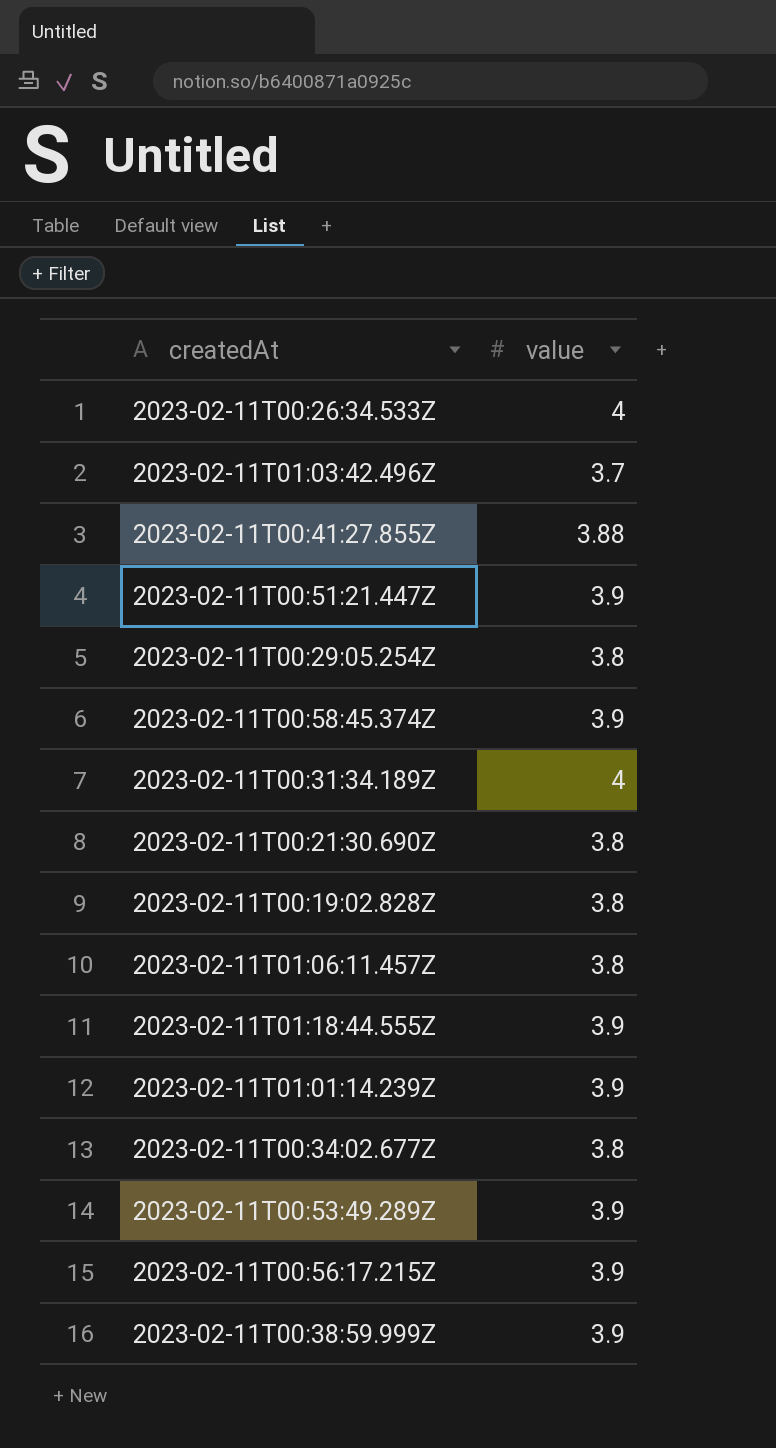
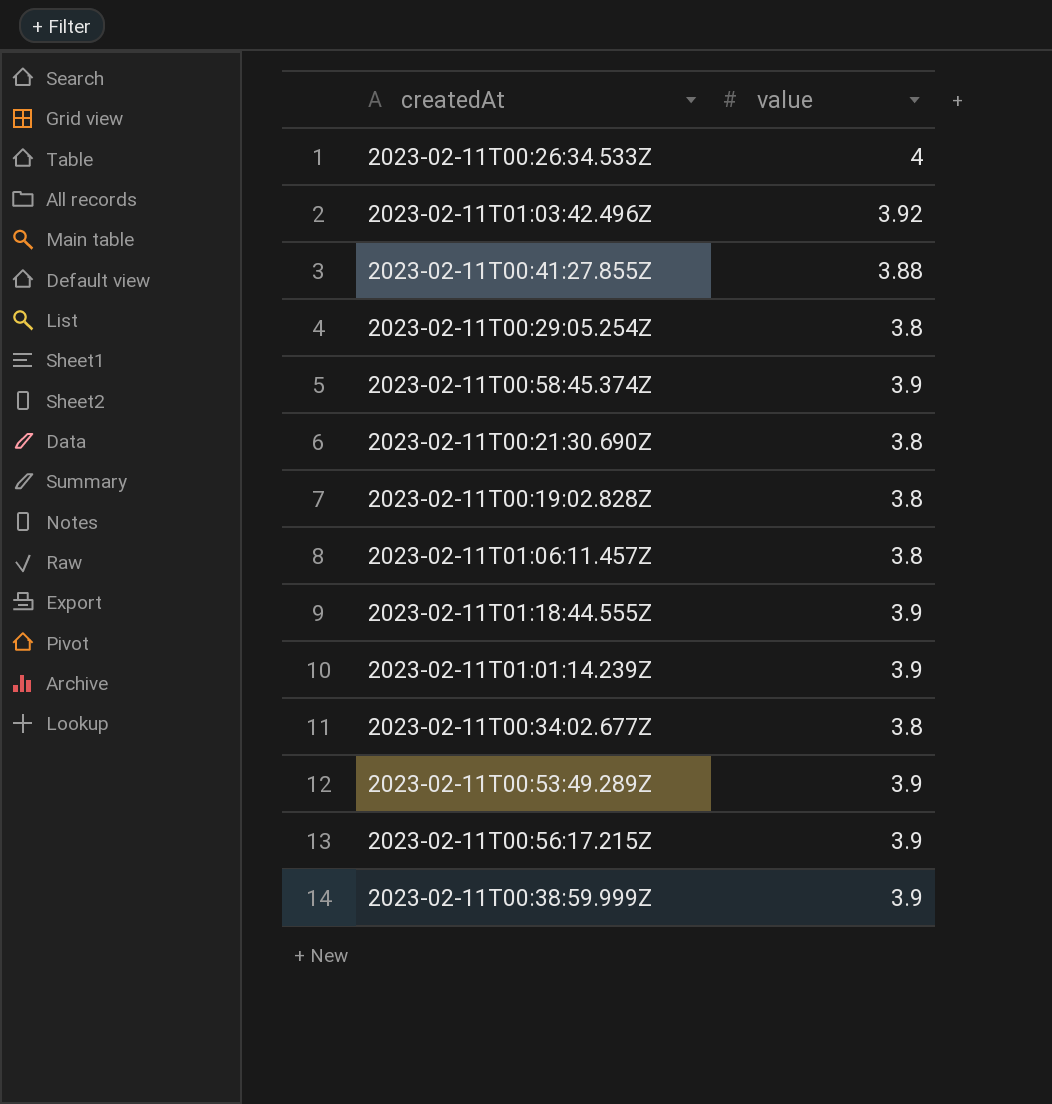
row 2023-02-11T00:51:21.447Z: 3.9 -> none
row 2023-02-11T00:31:34.189Z: 4 -> none
2023-02-11T01:03:42.496Z | value: 3.7 -> 3.92

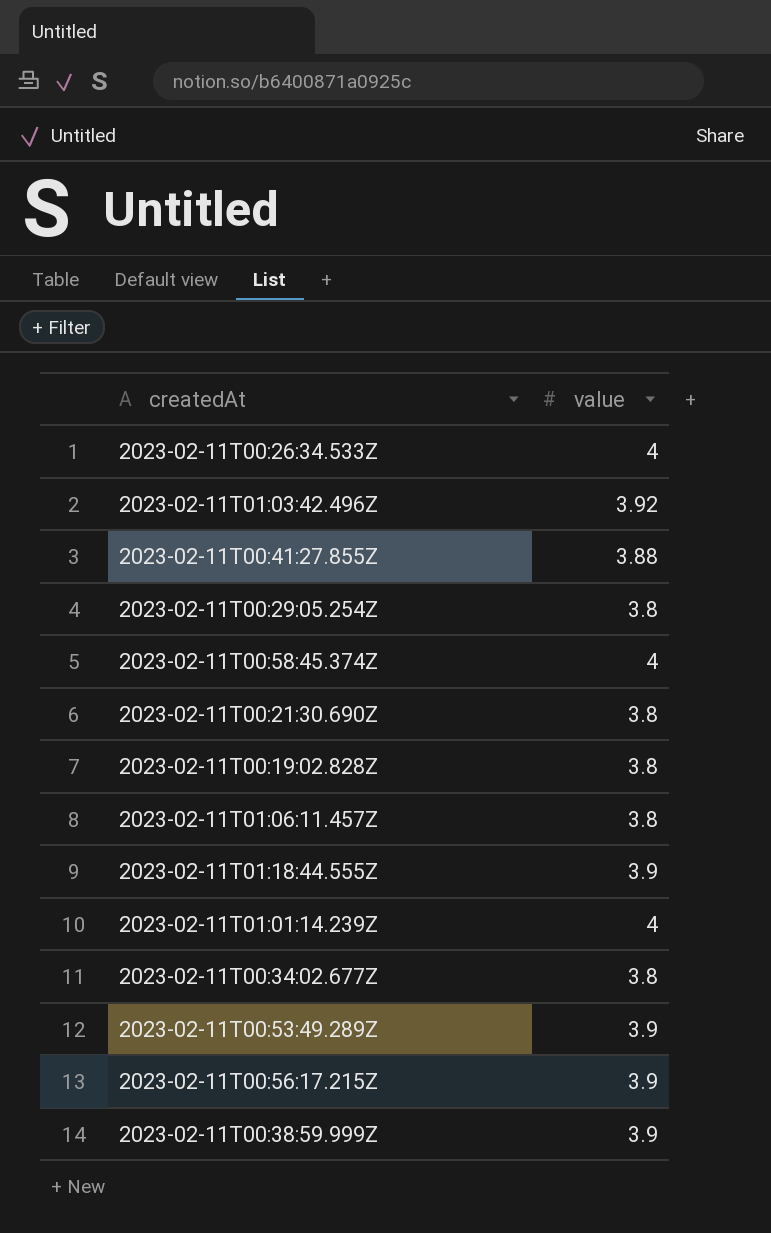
2023-02-11T00:58:45.374Z | value: 3.9 -> 4
2023-02-11T01:01:14.239Z | value: 3.9 -> 4

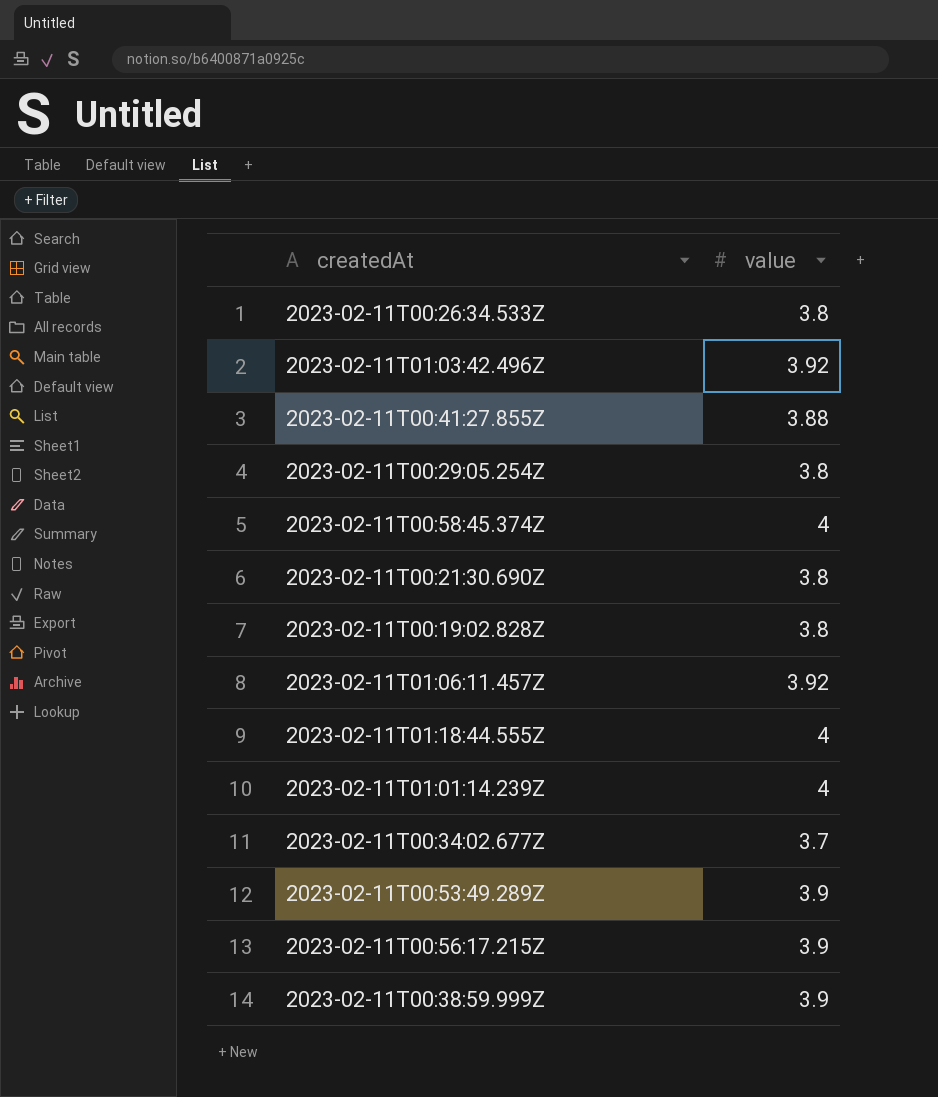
2023-02-11T00:26:34.533Z | value: 4 -> 3.8
2023-02-11T01:06:11.457Z | value: 3.8 -> 3.92
2023-02-11T01:18:44.555Z | value: 3.9 -> 4
2023-02-11T00:34:02.677Z | value: 3.8 -> 3.7

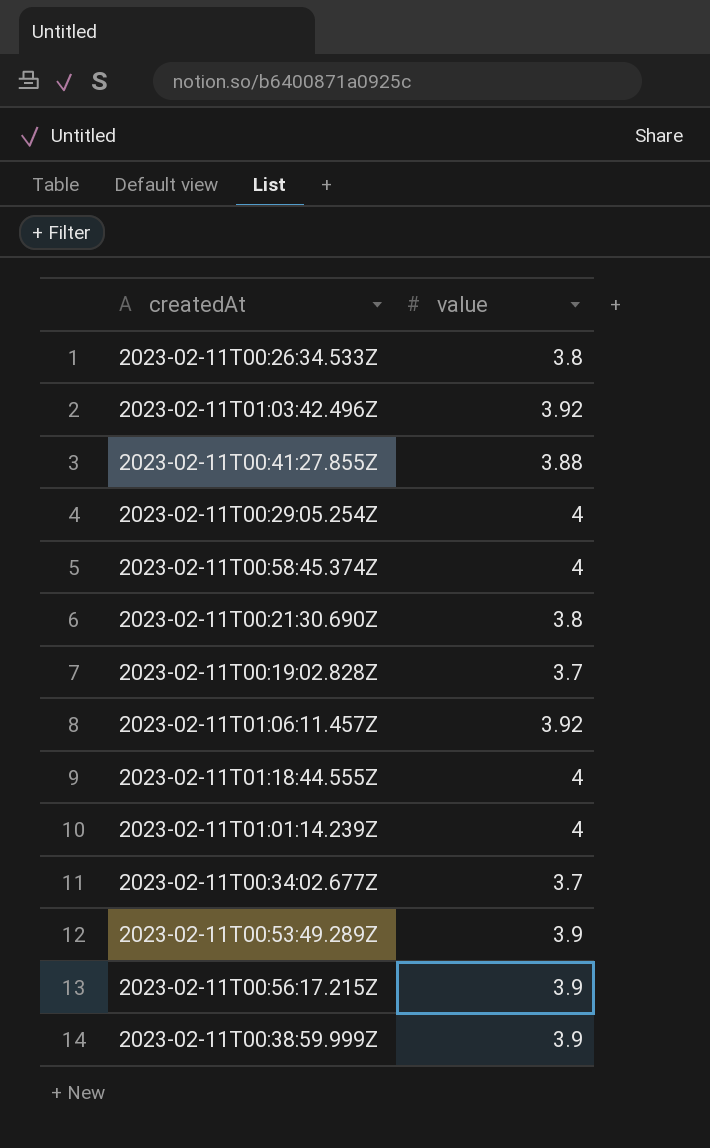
2023-02-11T00:29:05.254Z | value: 3.8 -> 4
2023-02-11T00:19:02.828Z | value: 3.8 -> 3.7

